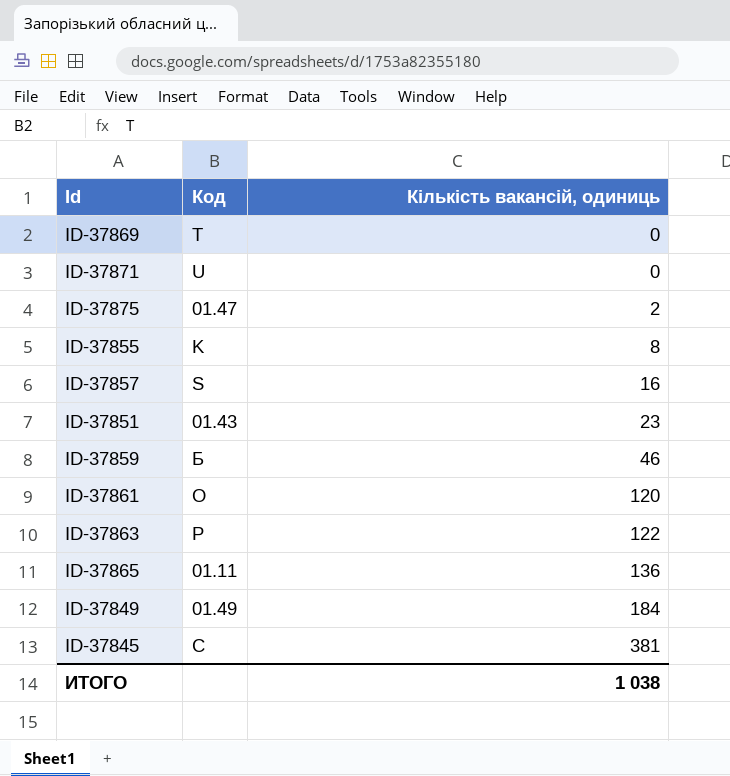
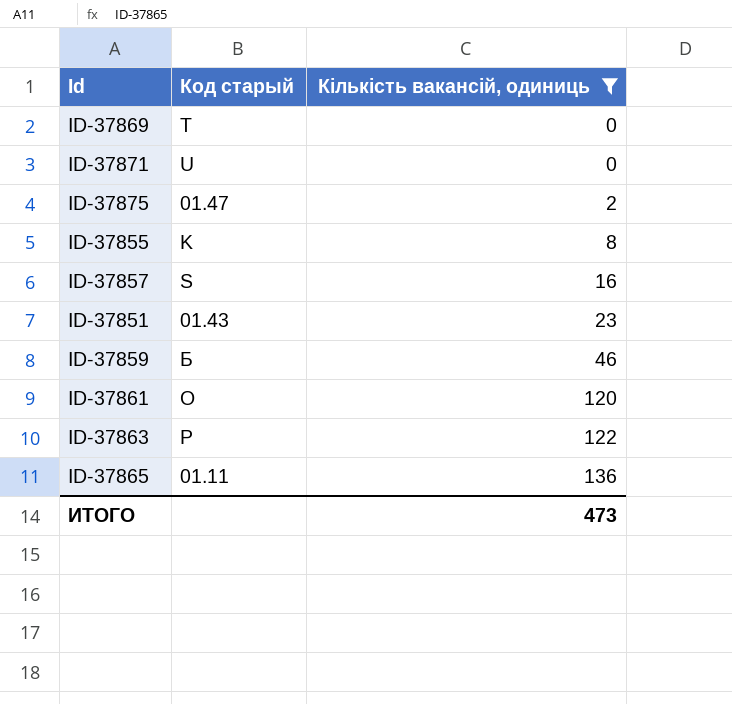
filter: none -> Кількість вакансій, одиниць <= 136
column name: Код -> Код старый
ИТОГО | Кількість вакансій, одиниць: 1 038 -> 473

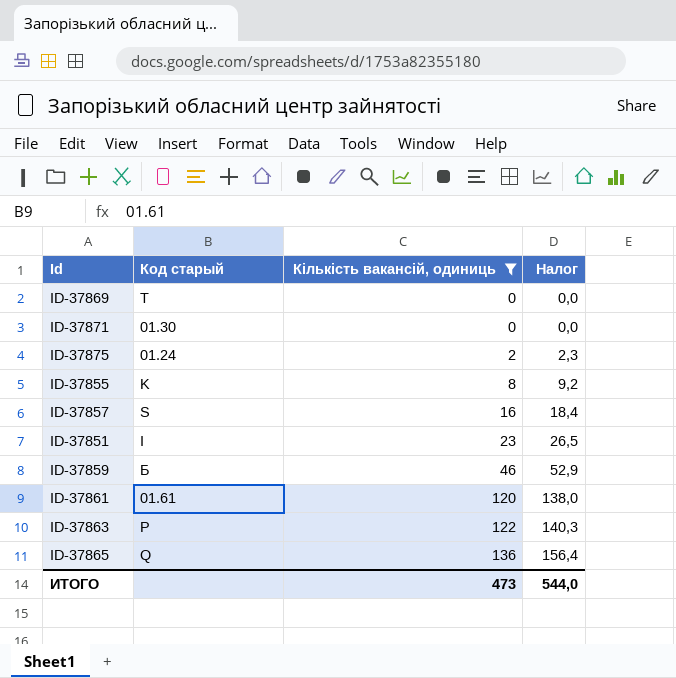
column Налог | formula: none -> [Кількість вакансій, одиниць] * 1,15
ID-37871 | Код старый: U -> 01.30
ID-37875 | Код старый: 01.47 -> 01.24
ID-37851 | Код старый: 01.43 -> I
ID-37861 | Код старый: O -> 01.61
ID-37865 | Код старый: 01.11 -> Q

